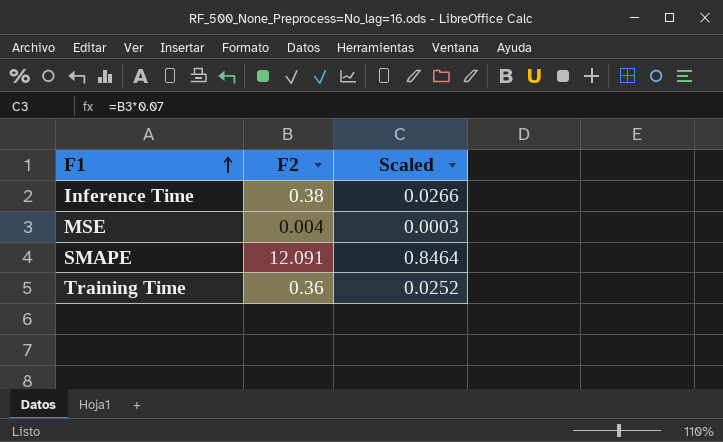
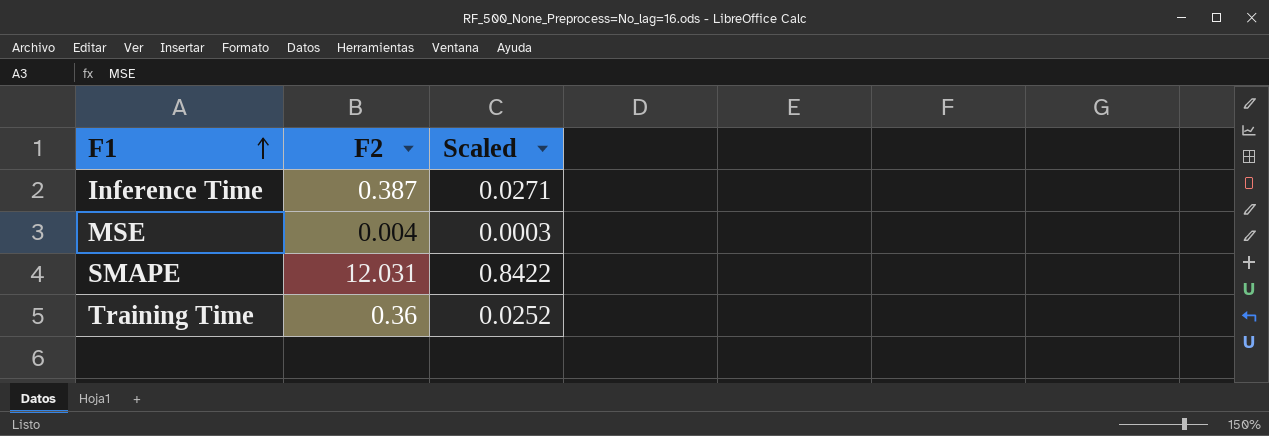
Inference Time | F2: 0.38 -> 0.387
Inference Time | Scaled: 0.0266 -> 0.0271
SMAPE | F2: 12.091 -> 12.031
SMAPE | Scaled: 0.8464 -> 0.8422

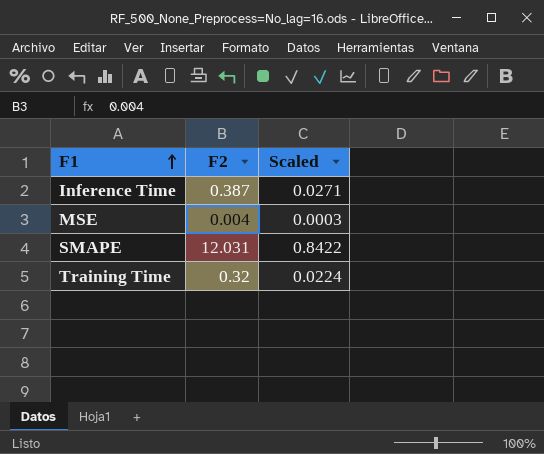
Training Time | F2: 0.36 -> 0.32
Training Time | Scaled: 0.0252 -> 0.0224

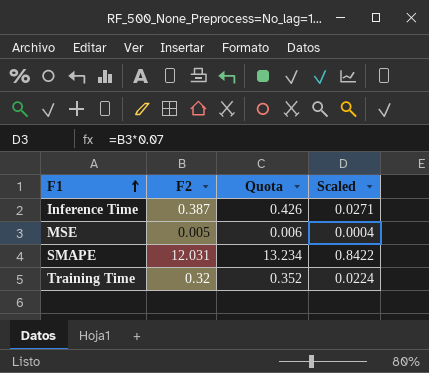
column Quota | formula: none -> [F2] * 1.1
MSE | F2: 0.004 -> 0.005
MSE | Scaled: 0.0003 -> 0.0004

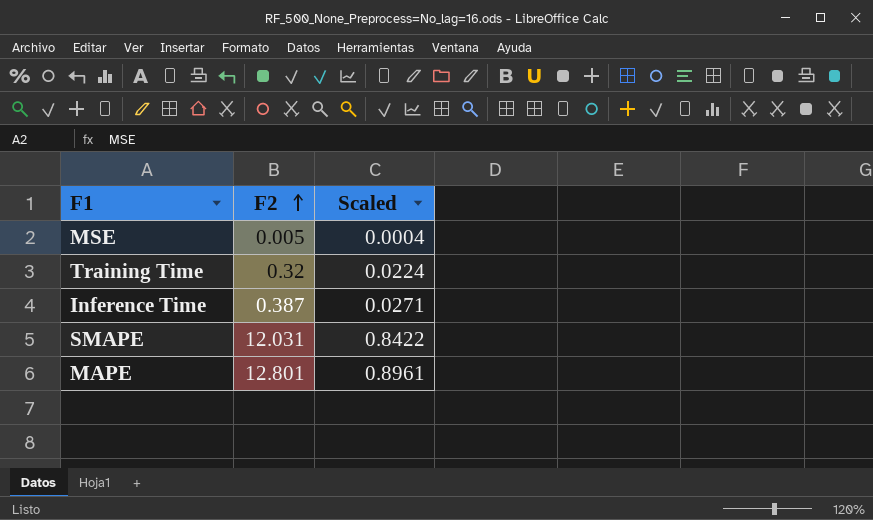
row order: F1 ascending -> F2 ascending
column Quota | formula: [F2] * 1.1 -> none
row MAPE: none -> 12.801 | 0.8961

